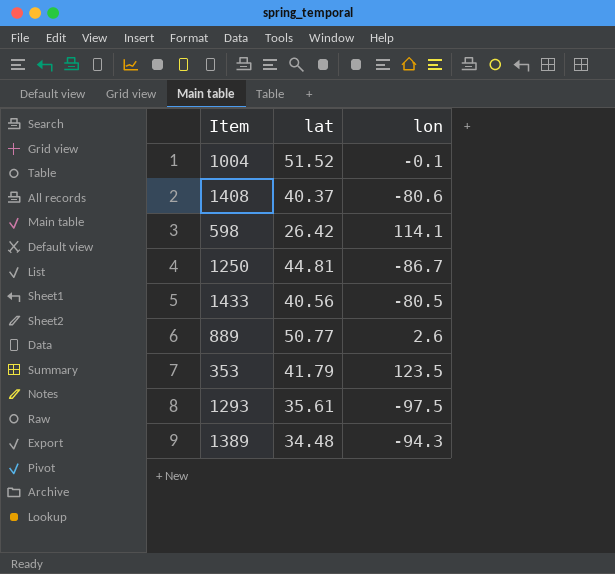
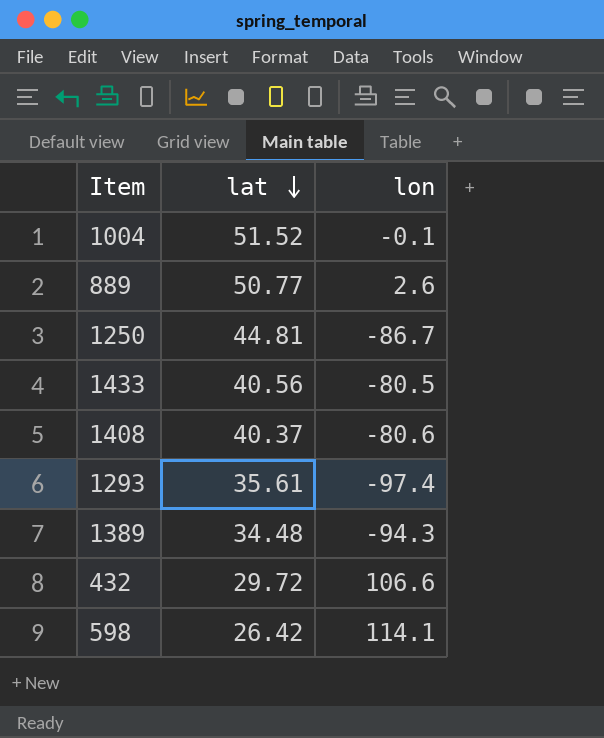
row order: none -> lat descending
row 353: 41.79 | 123.5 -> none
1293 | lon: -97.5 -> -97.4
row 432: none -> 29.72 | 106.6

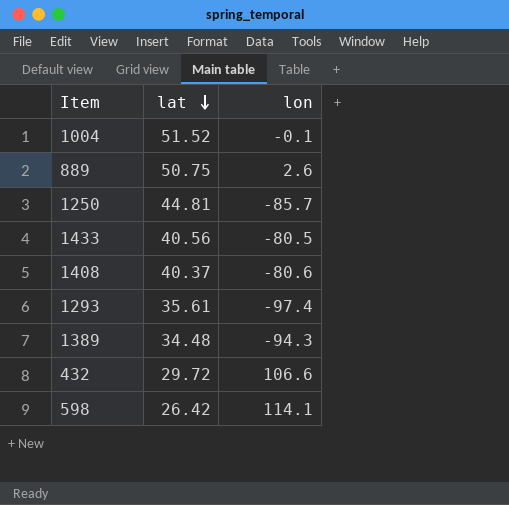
889 | lat: 50.77 -> 50.75
1250 | lon: -86.7 -> -85.7

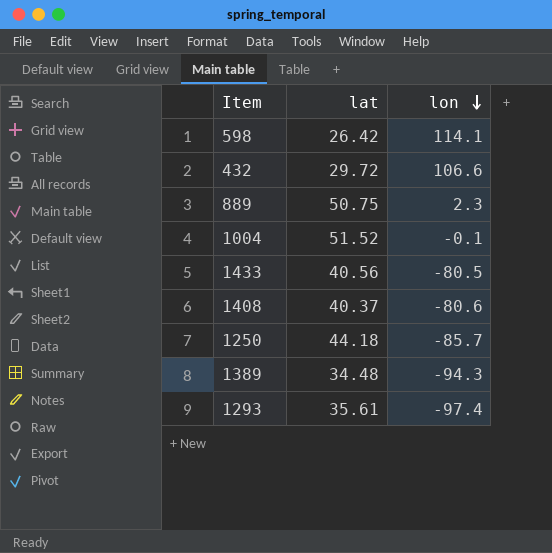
row order: lat descending -> lon descending
889 | lon: 2.6 -> 2.3
1250 | lat: 44.81 -> 44.18

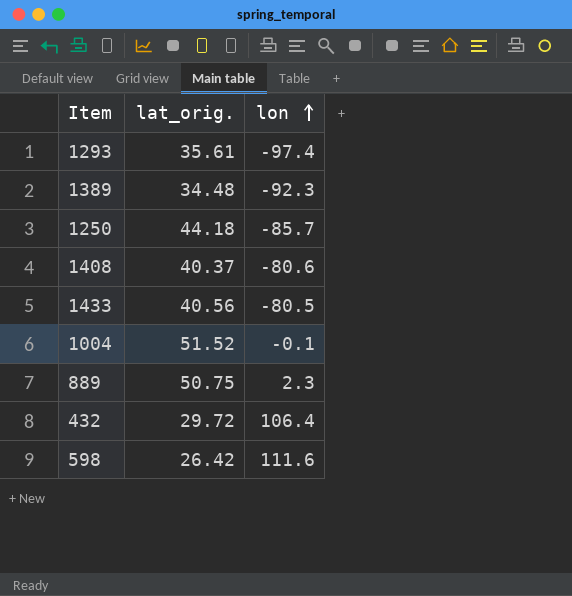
row order: lon descending -> lon ascending
column name: lat -> lat_orig.
1389 | lon: -94.3 -> -92.3
432 | lon: 106.6 -> 106.4
598 | lon: 114.1 -> 111.6

